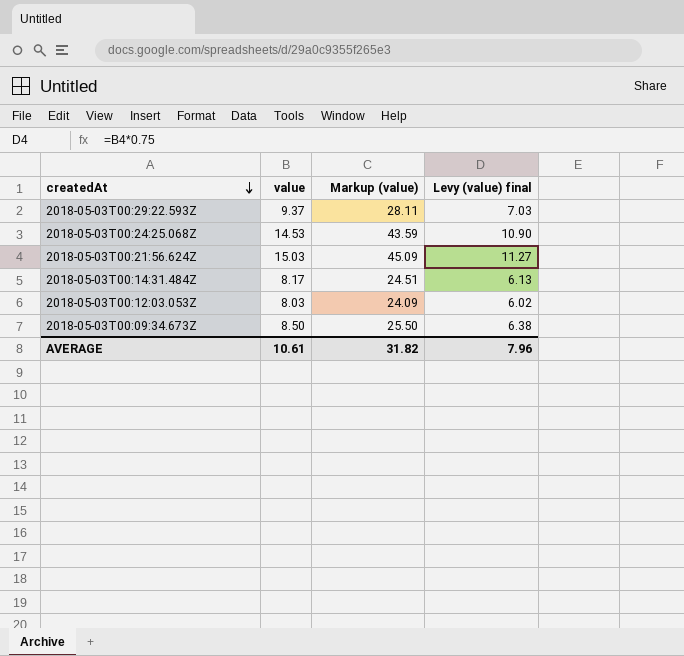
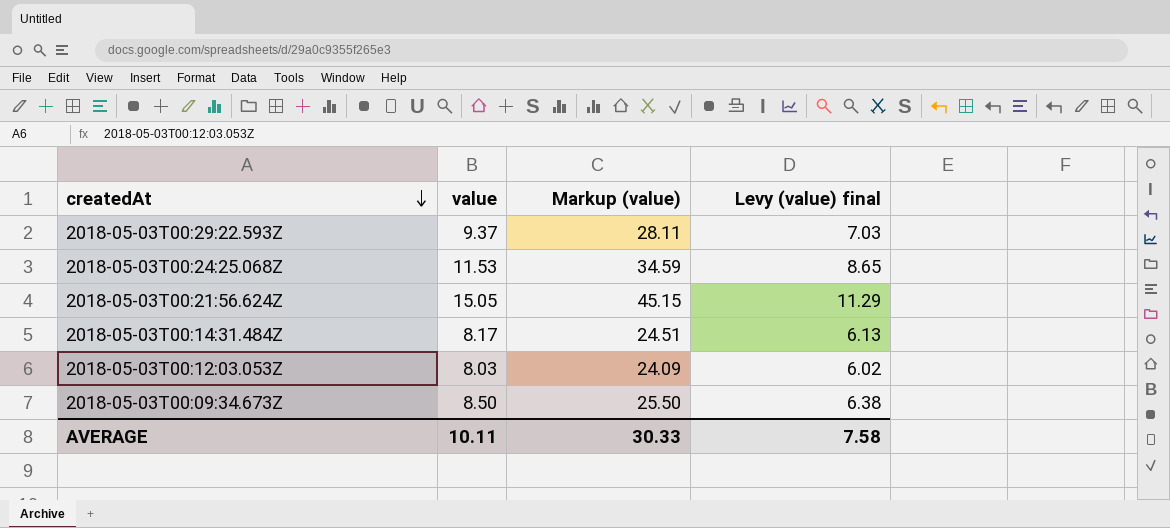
2018-05-03T00:24:25.068Z | value: 14.53 -> 11.53
2018-05-03T00:24:25.068Z | Markup (value): 43.59 -> 34.59
2018-05-03T00:24:25.068Z | Levy (value) final: 10.90 -> 8.65
2018-05-03T00:21:56.624Z | value: 15.03 -> 15.05
2018-05-03T00:21:56.624Z | Markup (value): 45.09 -> 45.15
2018-05-03T00:21:56.624Z | Levy (value) final: 11.27 -> 11.29
AVERAGE | value: 10.61 -> 10.11
AVERAGE | Markup (value): 31.82 -> 30.33
AVERAGE | Levy (value) final: 7.96 -> 7.58

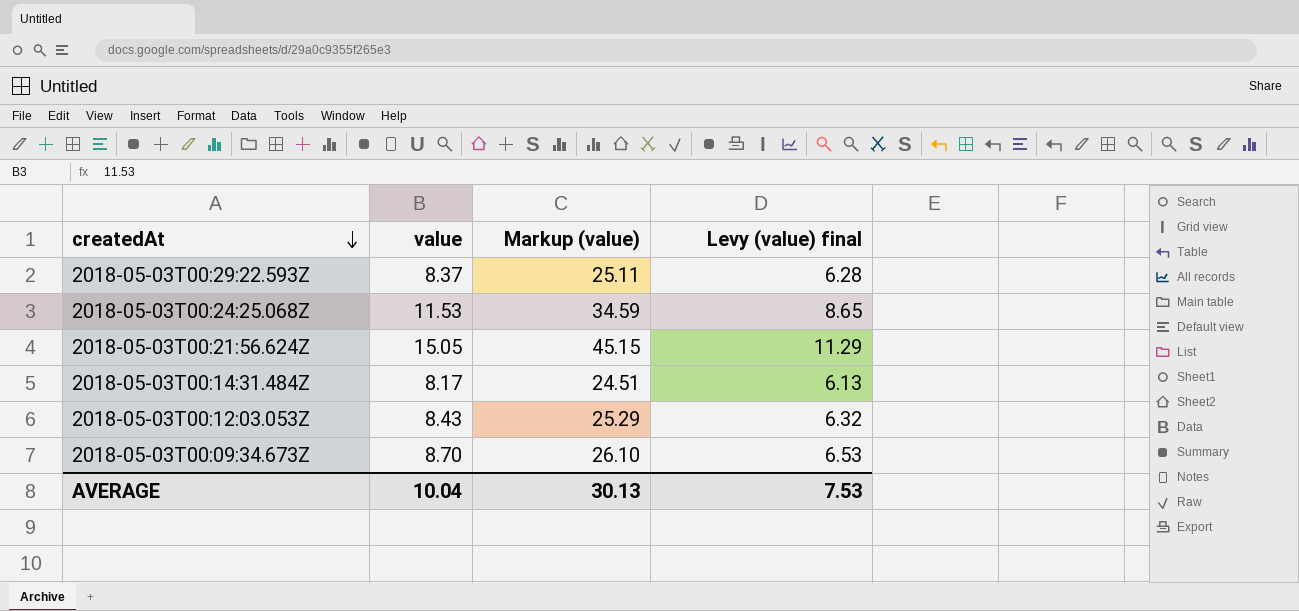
2018-05-03T00:29:22.593Z | value: 9.37 -> 8.37
2018-05-03T00:29:22.593Z | Markup (value): 28.11 -> 25.11
2018-05-03T00:29:22.593Z | Levy (value) final: 7.03 -> 6.28
2018-05-03T00:12:03.053Z | value: 8.03 -> 8.43
2018-05-03T00:12:03.053Z | Markup (value): 24.09 -> 25.29
2018-05-03T00:12:03.053Z | Levy (value) final: 6.02 -> 6.32
2018-05-03T00:09:34.673Z | value: 8.50 -> 8.70
2018-05-03T00:09:34.673Z | Markup (value): 25.50 -> 26.10
2018-05-03T00:09:34.673Z | Levy (value) final: 6.38 -> 6.53
AVERAGE | value: 10.11 -> 10.04
AVERAGE | Markup (value): 30.33 -> 30.13
AVERAGE | Levy (value) final: 7.58 -> 7.53

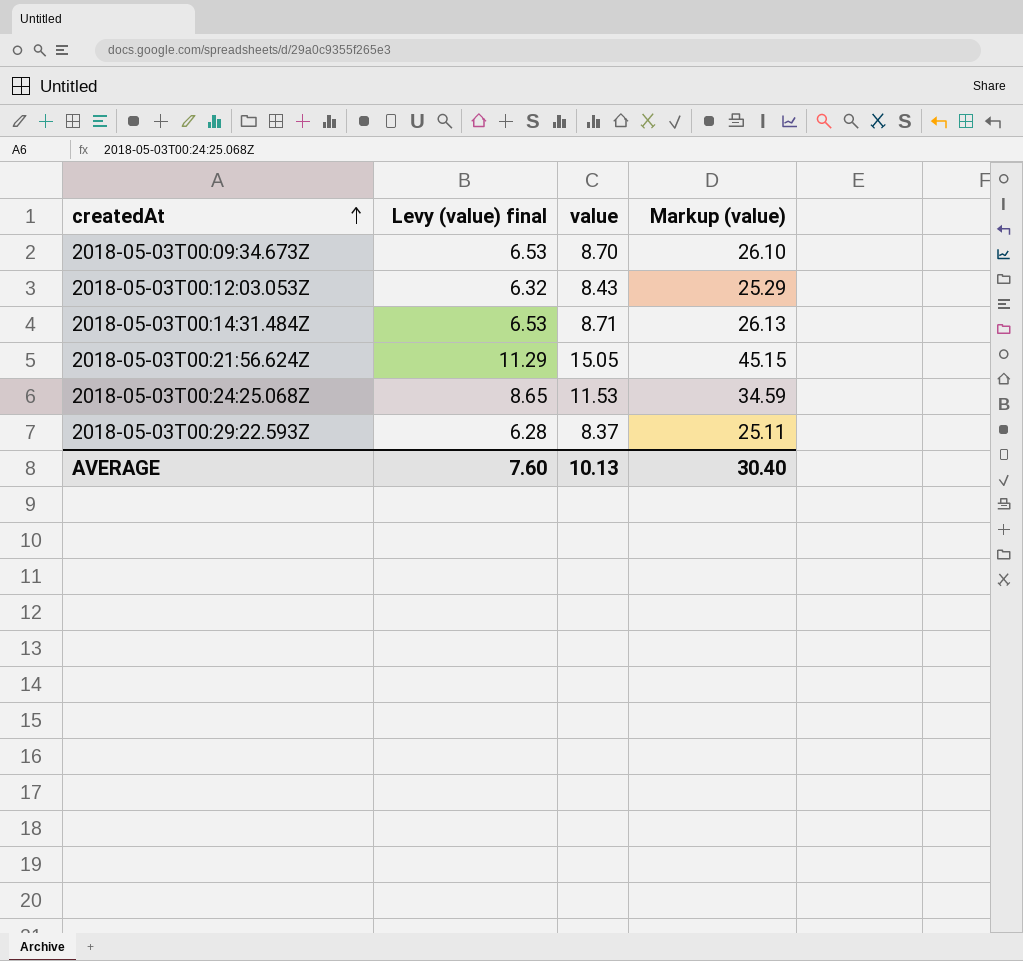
row order: createdAt descending -> createdAt ascending
column Levy (value) final | position: 4 -> 2
2018-05-03T00:14:31.484Z | Levy (value) final: 6.13 -> 6.53
2018-05-03T00:14:31.484Z | value: 8.17 -> 8.71
2018-05-03T00:14:31.484Z | Markup (value): 24.51 -> 26.13
AVERAGE | Levy (value) final: 7.53 -> 7.60
AVERAGE | value: 10.04 -> 10.13
AVERAGE | Markup (value): 30.13 -> 30.40

